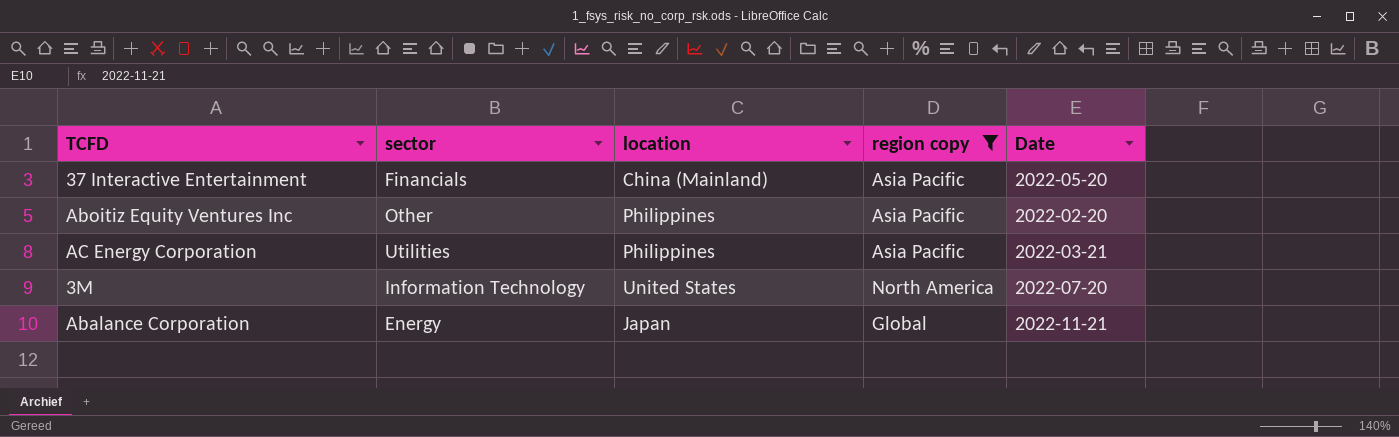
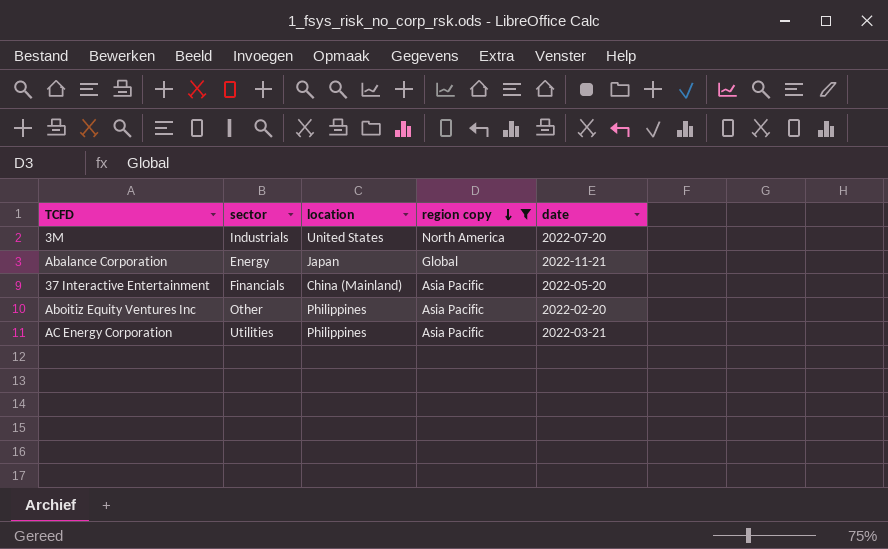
row order: none -> region copy descending
column name: Date -> date
3M | sector: Information Technology -> Industrials

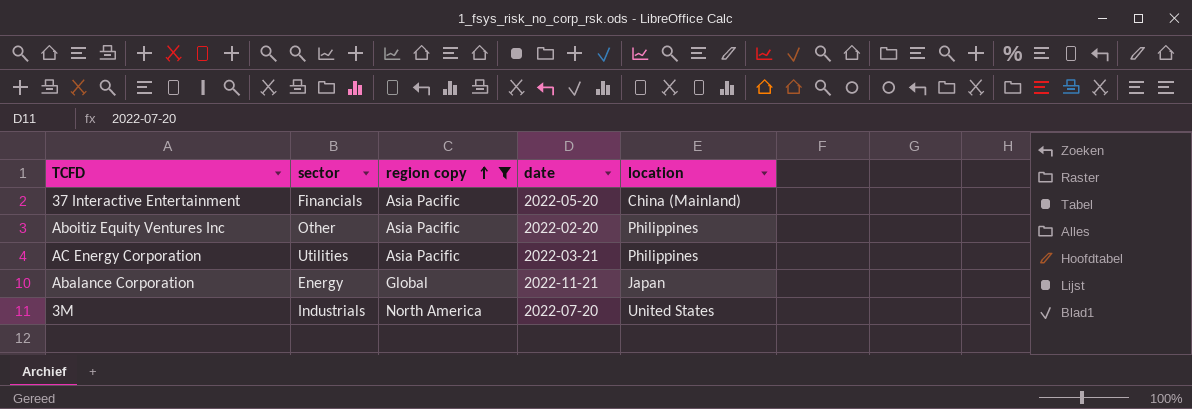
row order: region copy descending -> region copy ascending
column location | position: 3 -> 5

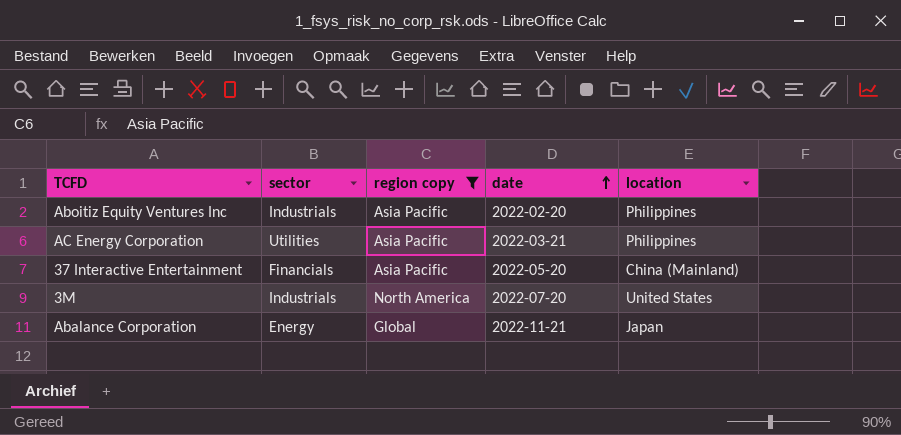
row order: region copy ascending -> date ascending
Aboitiz Equity Ventures Inc | sector: Other -> Industrials

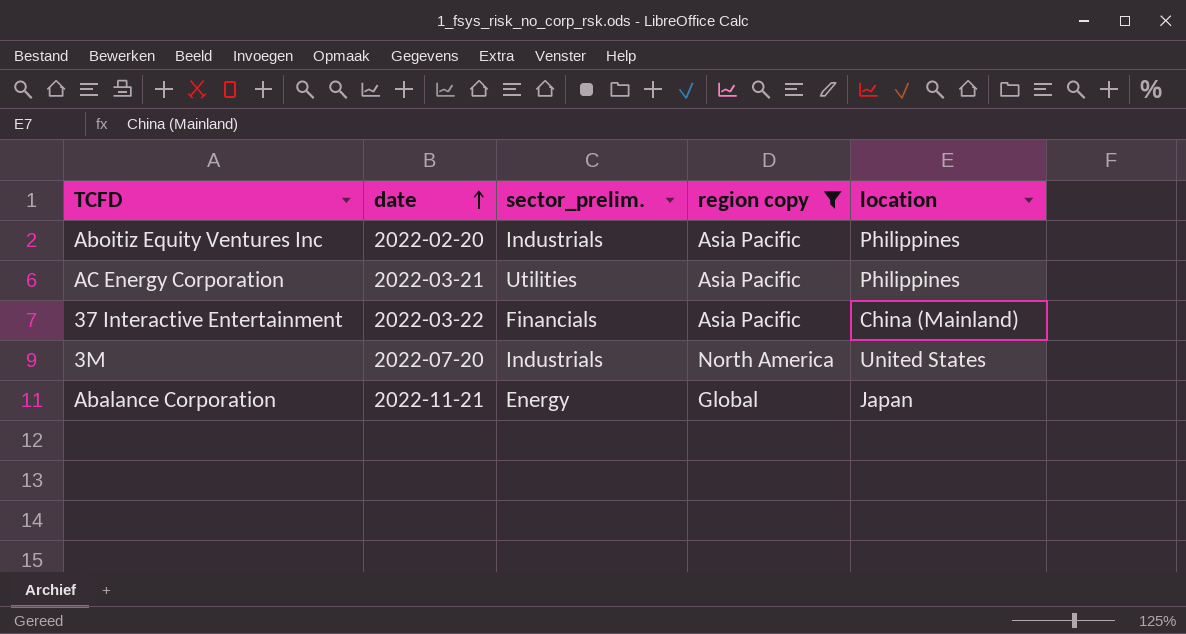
column date | position: 4 -> 2
column name: sector -> sector_prelim.
37 Interactive Entertainment | date: 2022-05-20 -> 2022-03-22

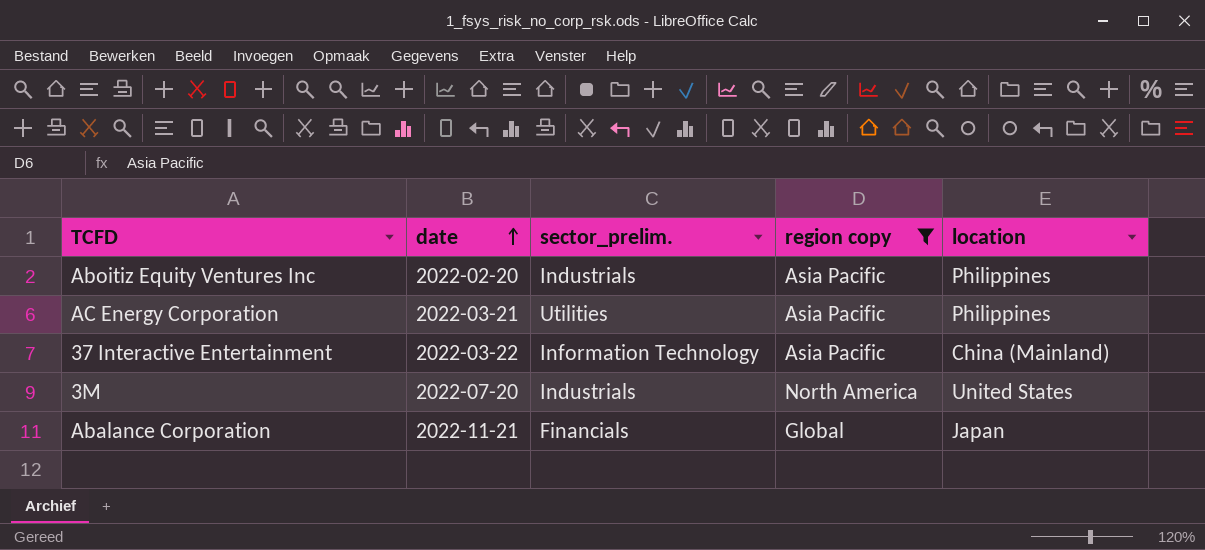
37 Interactive Entertainment | sector_prelim.: Financials -> Information Technology
Abalance Corporation | sector_prelim.: Energy -> Financials

